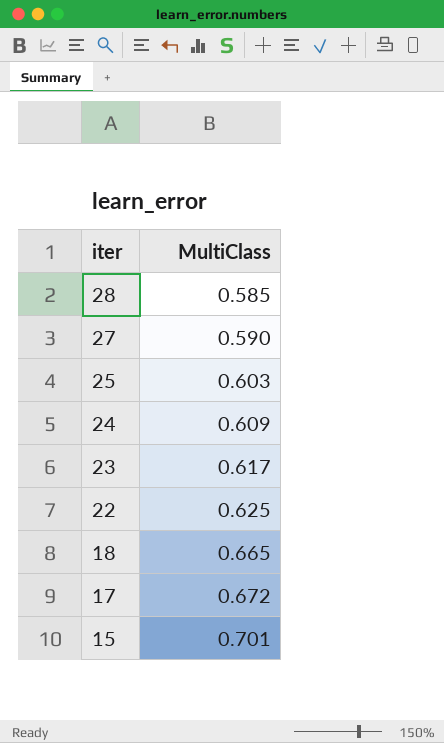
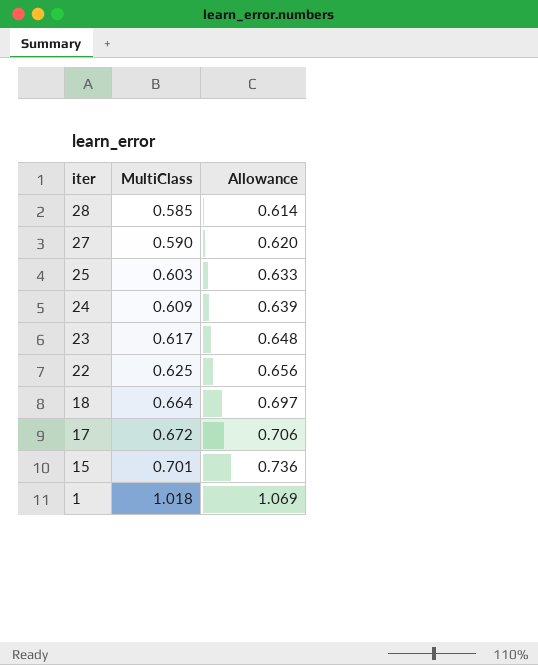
column Allowance | formula: none -> [MultiClass] * 1.05
18 | MultiClass: 0.665 -> 0.664
row 1: none -> 1.018 | 1.069

